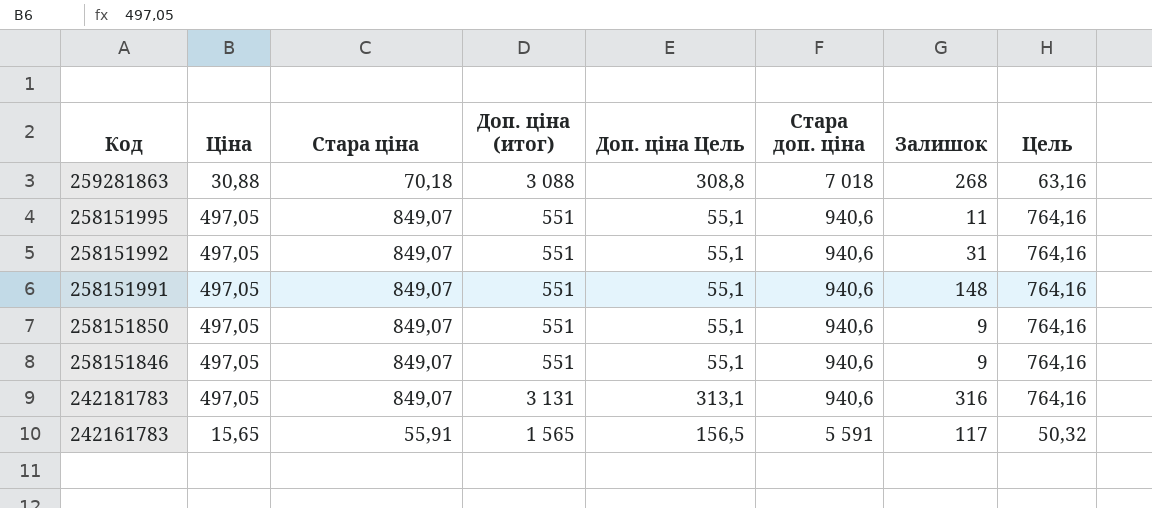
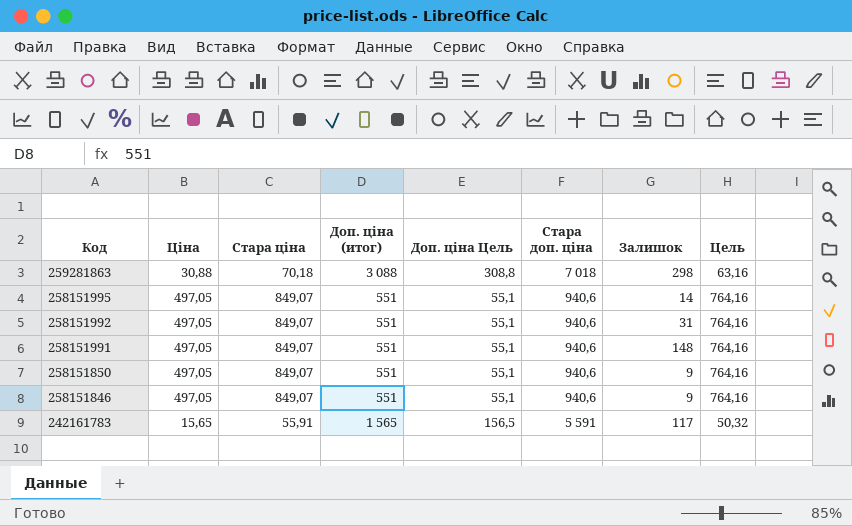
row 242181783: 497,05 | 849,07 | 3 131 | 313,1 | 940,6 | 316 | 764,16 -> none
259281863 | Залишок: 268 -> 298
258151995 | Залишок: 11 -> 14

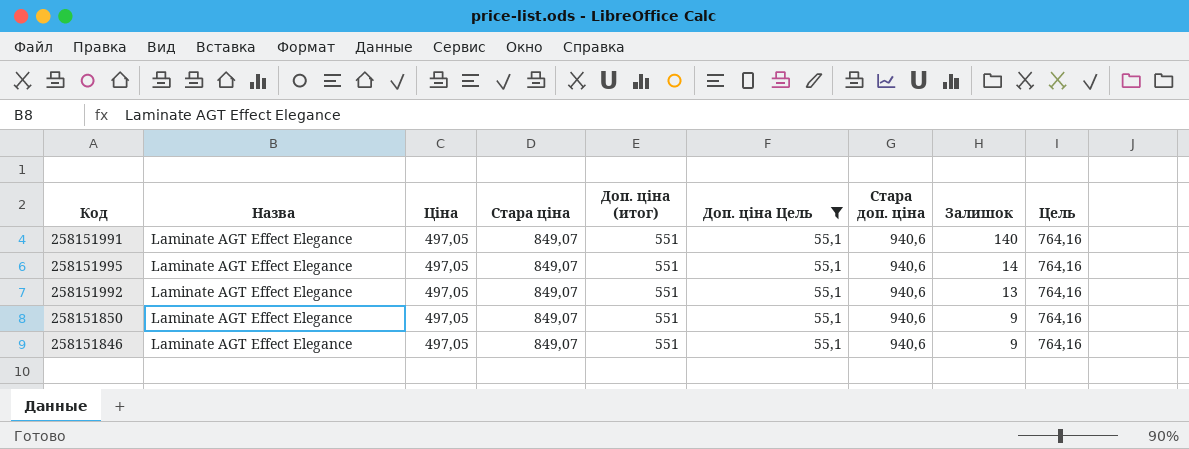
filter: none -> Доп. ціна Цель = 55,1
row order: Код descending -> Залишок descending
column Назва | position: none -> 2
258151991 | Залишок: 148 -> 140
258151992 | Залишок: 31 -> 13

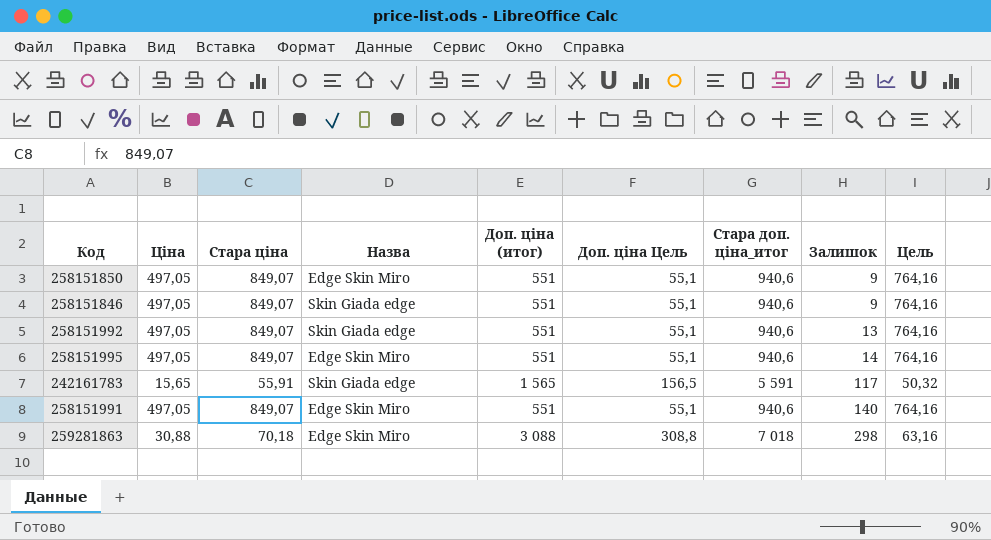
filter: Доп. ціна Цель = 55,1 -> none
row order: Залишок descending -> Залишок ascending
column Назва | position: 2 -> 4
column name: Стара доп. ціна -> Стара доп. ціна_итог
258151850 | Назва: Laminate AGT Effect Elegance -> Edge Skin Miro
258151846 | Назва: Laminate AGT Effect Elegance -> Skin Giada edge
258151992 | Назва: Laminate AGT Effect Elegance -> Skin Giada edge
258151995 | Назва: Laminate AGT Effect Elegance -> Edge Skin Miro
258151991 | Назва: Laminate AGT Effect Elegance -> Edge Skin Miro

